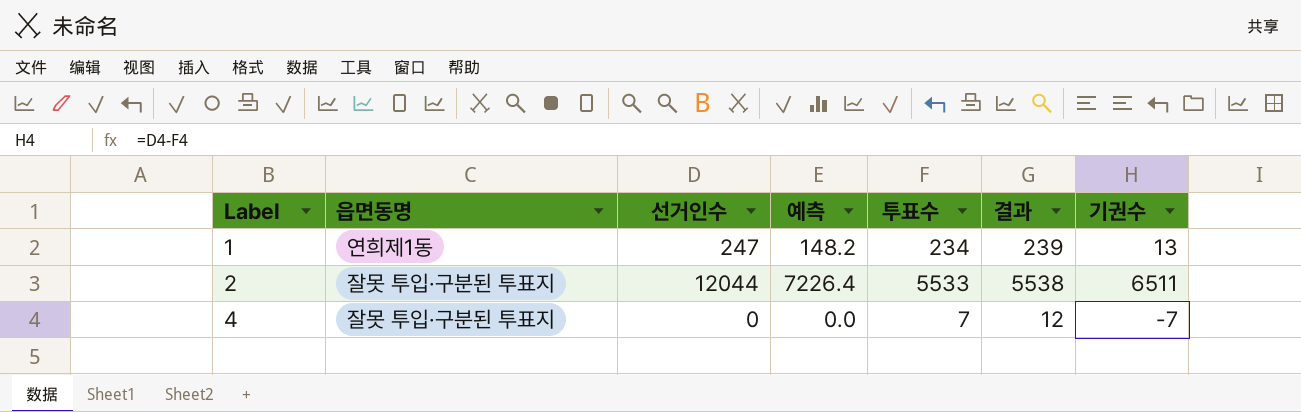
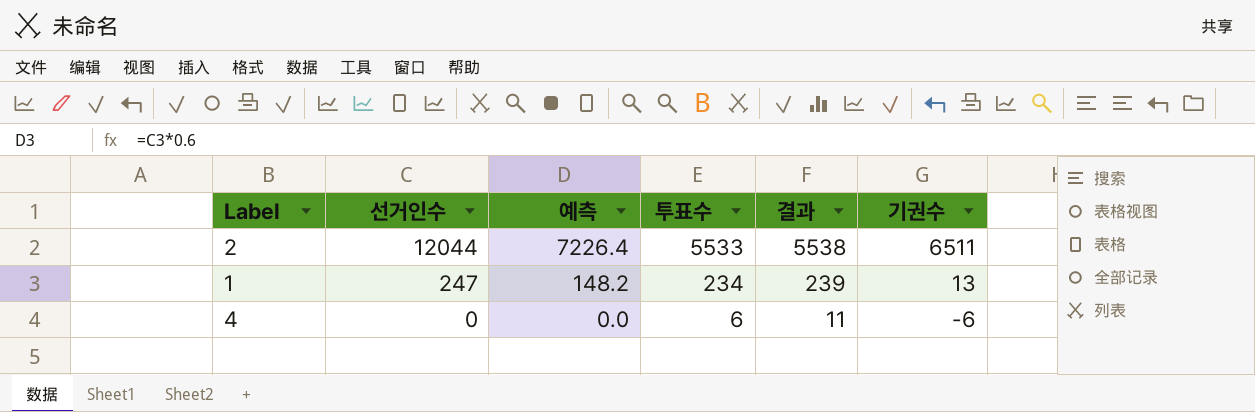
row order: Label ascending -> 선거인수 descending
column 읍면동명 | position: 2 -> none
4 | 투표수: 7 -> 6
4 | 결과: 12 -> 11
4 | 기권수: -7 -> -6

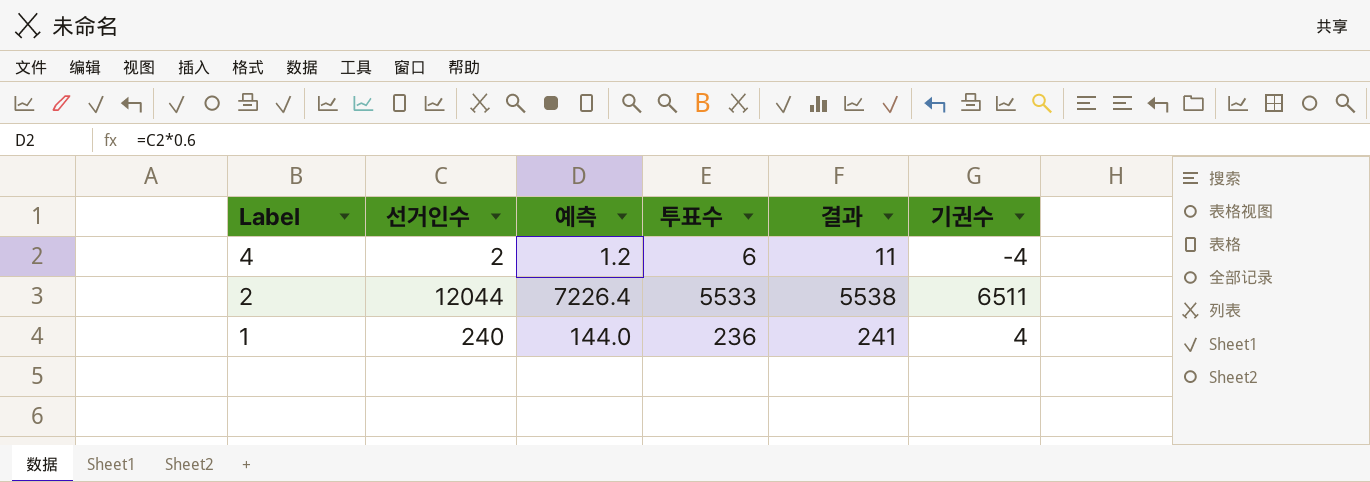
row order: 선거인수 descending -> Label descending
4 | 선거인수: 0 -> 2
4 | 예측: 0.0 -> 1.2
4 | 기권수: -6 -> -4
1 | 선거인수: 247 -> 240
1 | 예측: 148.2 -> 144.0
1 | 투표수: 234 -> 236
1 | 결과: 239 -> 241
1 | 기권수: 13 -> 4

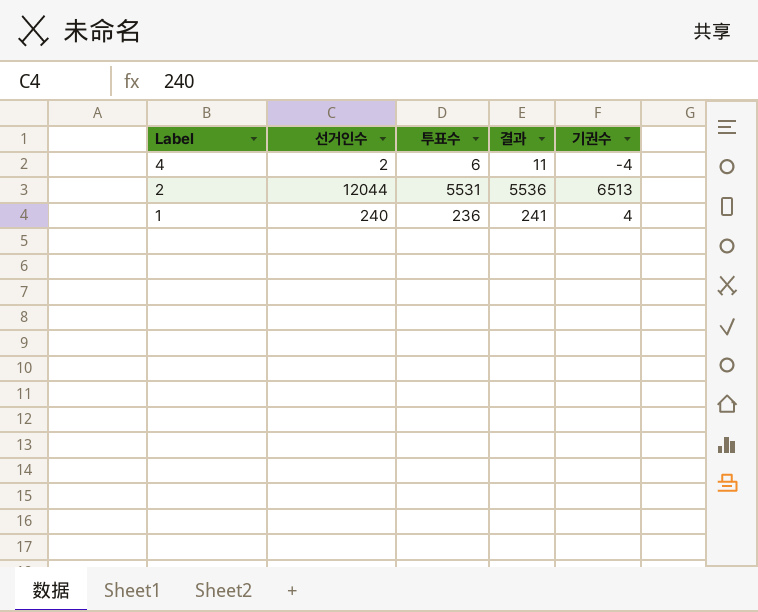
column 예측 | formula: [선거인수] * 0.6 -> none
2 | 투표수: 5533 -> 5531
2 | 결과: 5538 -> 5536
2 | 기권수: 6511 -> 6513

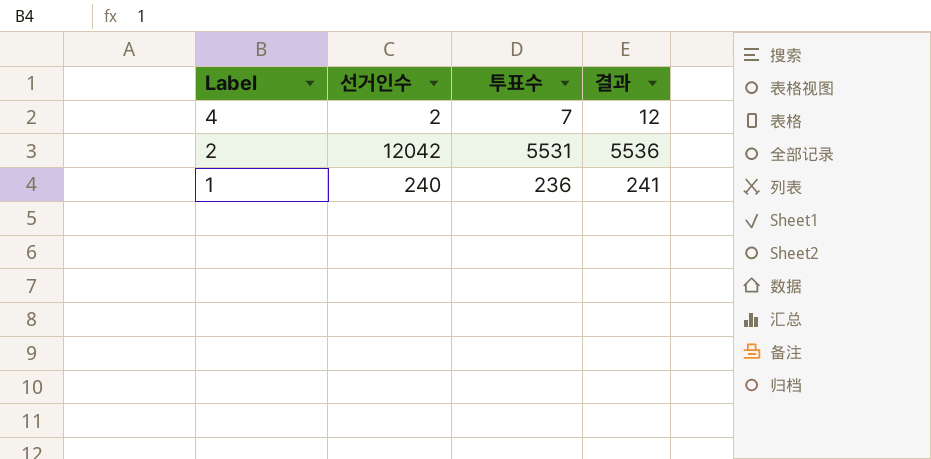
column 기권수 | formula: [선거인수] - [투표수] -> none
4 | 투표수: 6 -> 7
4 | 결과: 11 -> 12
2 | 선거인수: 12044 -> 12042

